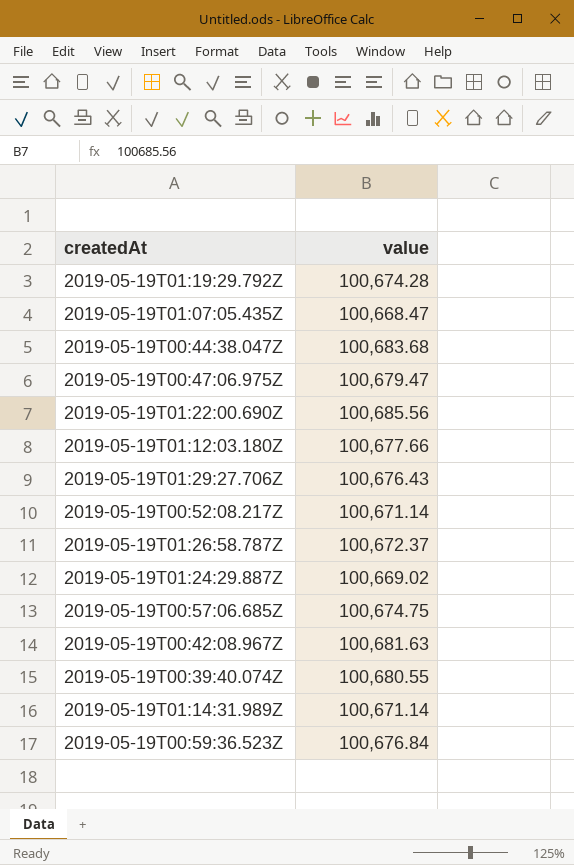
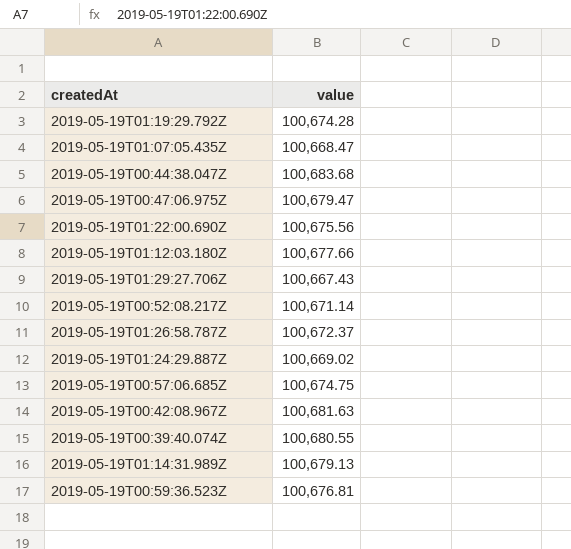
2019-05-19T01:22:00.690Z | value: 100,685.56 -> 100,675.56
2019-05-19T01:29:27.706Z | value: 100,676.43 -> 100,667.43
2019-05-19T01:14:31.989Z | value: 100,671.14 -> 100,679.13
2019-05-19T00:59:36.523Z | value: 100,676.84 -> 100,676.81

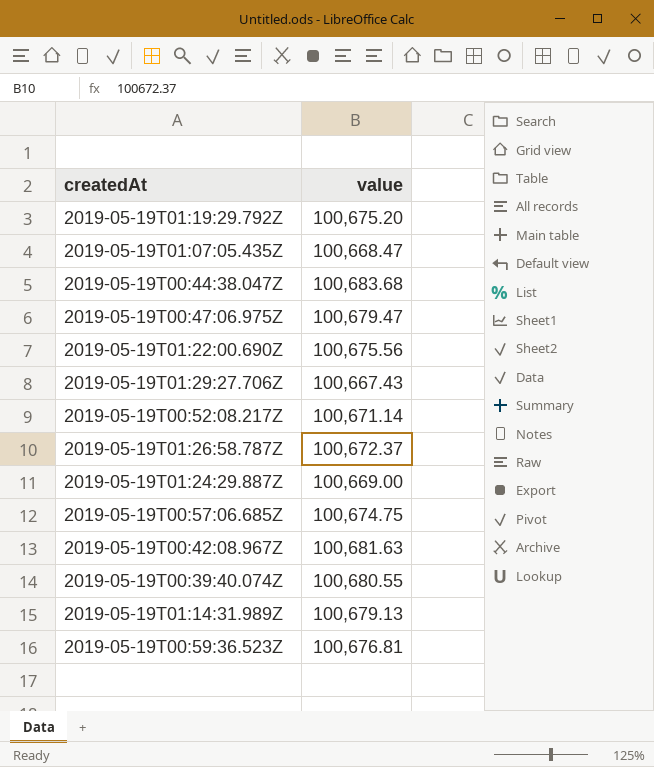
row 2019-05-19T01:12:03.180Z: 100,677.66 -> none
2019-05-19T01:19:29.792Z | value: 100,674.28 -> 100,675.20
2019-05-19T01:24:29.887Z | value: 100,669.02 -> 100,669.00

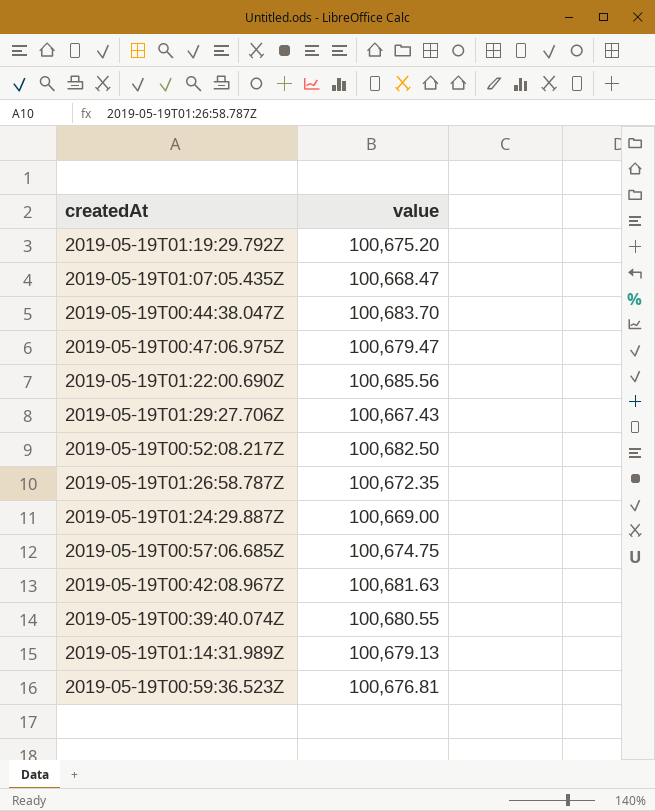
2019-05-19T00:44:38.047Z | value: 100,683.68 -> 100,683.70
2019-05-19T01:22:00.690Z | value: 100,675.56 -> 100,685.56
2019-05-19T00:52:08.217Z | value: 100,671.14 -> 100,682.50
2019-05-19T01:26:58.787Z | value: 100,672.37 -> 100,672.35

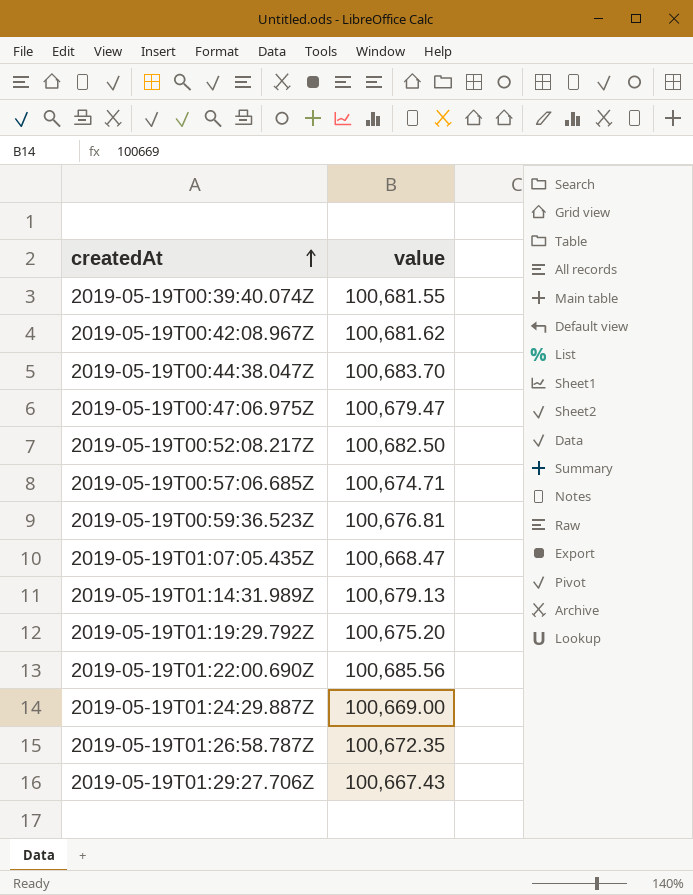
row order: none -> createdAt ascending
2019-05-19T00:39:40.074Z | value: 100,680.55 -> 100,681.55
2019-05-19T00:42:08.967Z | value: 100,681.63 -> 100,681.62
2019-05-19T00:57:06.685Z | value: 100,674.75 -> 100,674.71

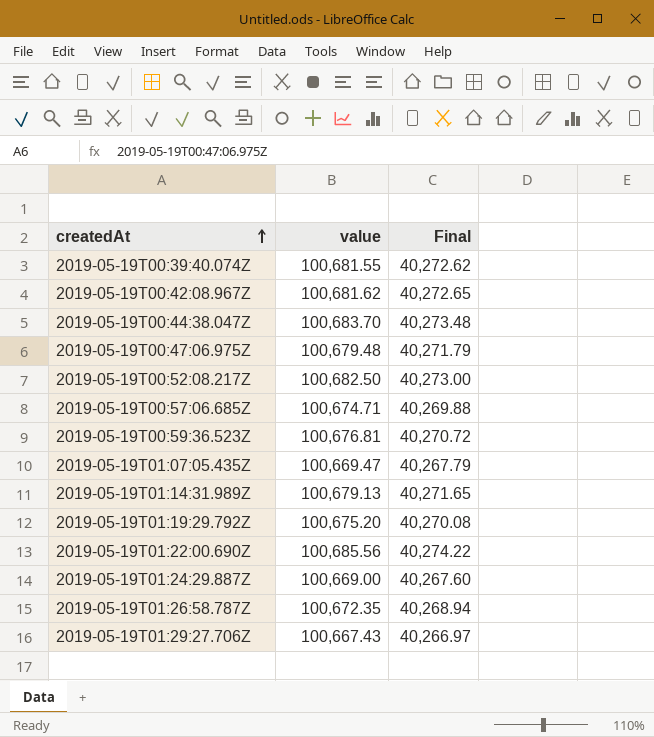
column Final | formula: none -> [value] * 0.4
2019-05-19T00:47:06.975Z | value: 100,679.47 -> 100,679.48
2019-05-19T01:07:05.435Z | value: 100,668.47 -> 100,669.47

